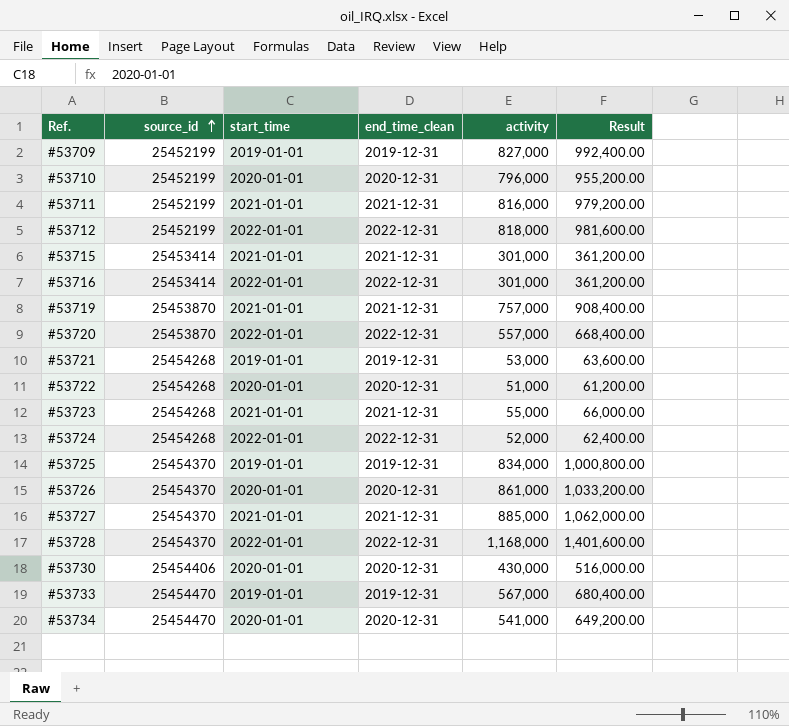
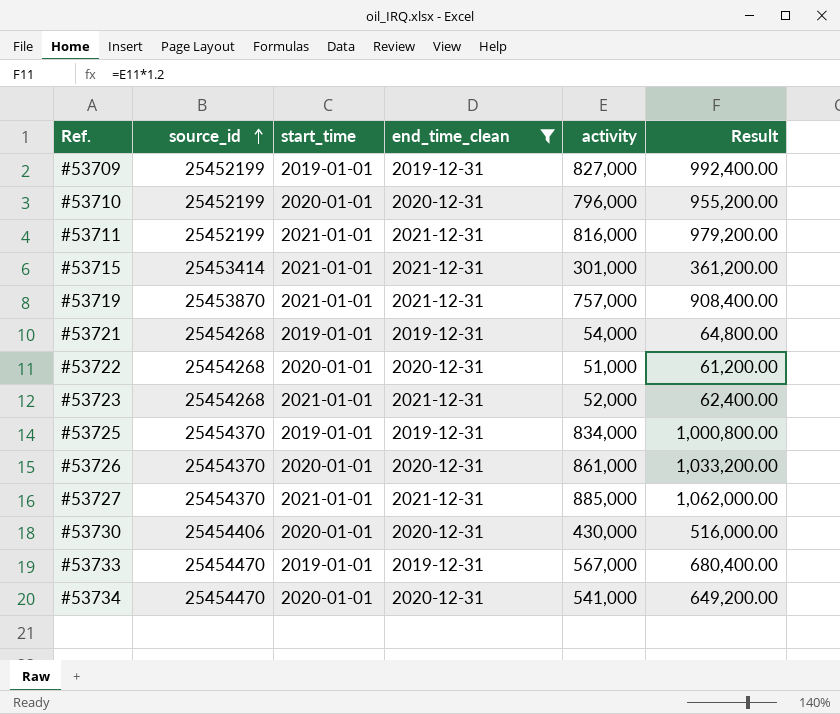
filter: none -> end_time_clean != 2022-12-31
#53721 | activity: 53,000 -> 54,000
#53721 | Result: 63,600.00 -> 64,800.00
#53723 | activity: 55,000 -> 52,000
#53723 | Result: 66,000.00 -> 62,400.00

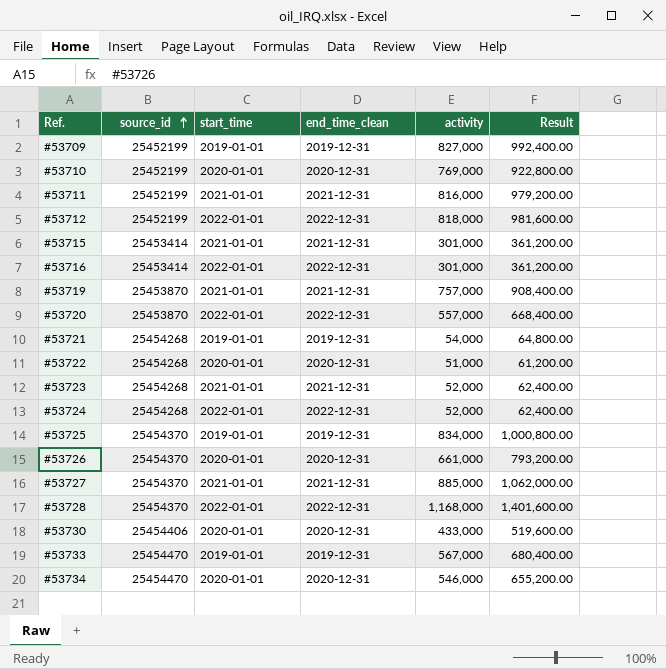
filter: end_time_clean != 2022-12-31 -> none
#53710 | activity: 796,000 -> 769,000
#53710 | Result: 955,200.00 -> 922,800.00
#53726 | activity: 861,000 -> 661,000
#53726 | Result: 1,033,200.00 -> 793,200.00
#53730 | activity: 430,000 -> 433,000
#53730 | Result: 516,000.00 -> 519,600.00
#53734 | activity: 541,000 -> 546,000
#53734 | Result: 649,200.00 -> 655,200.00

